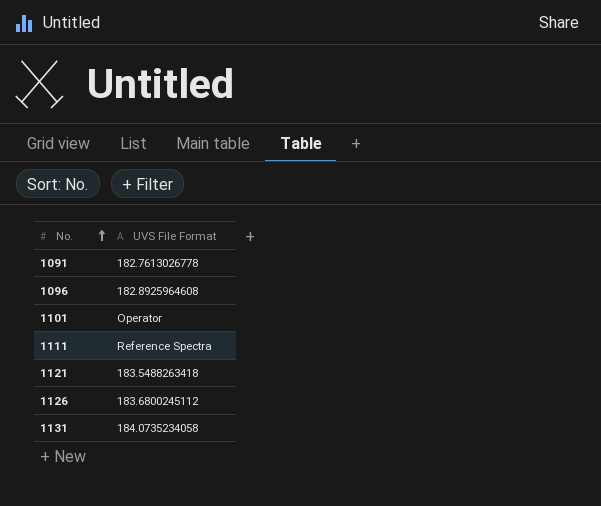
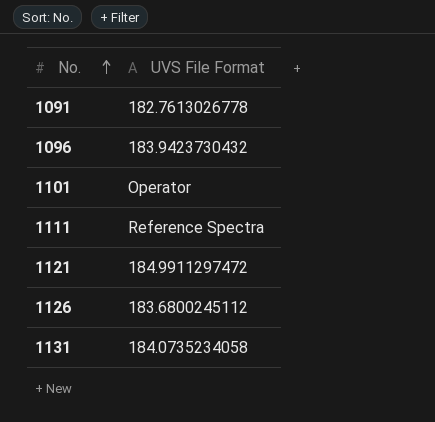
1096 | UVS File Format: 182.8925964608 -> 183.9423730432
1121 | UVS File Format: 183.5488263418 -> 184.9911297472

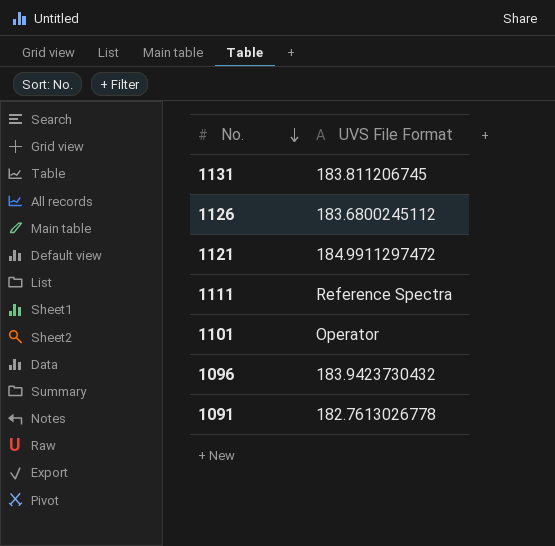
row order: No. ascending -> No. descending
1131 | UVS File Format: 184.0735234058 -> 183.811206745

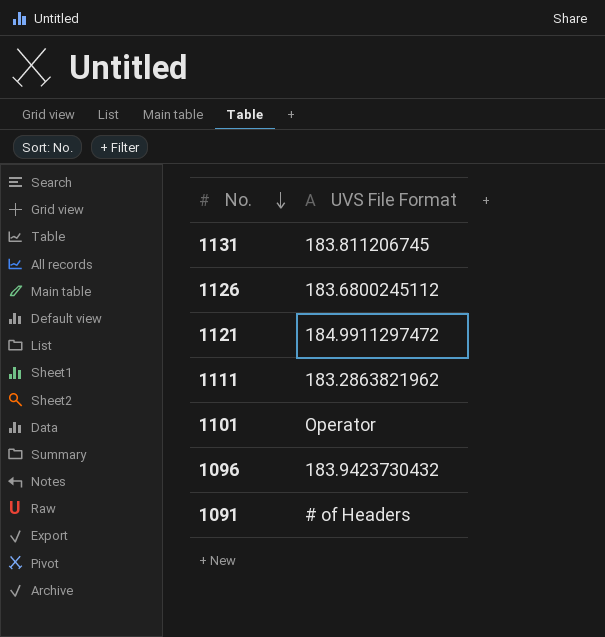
1111 | UVS File Format: Reference Spectra -> 183.2863821962
1091 | UVS File Format: 182.7613026778 -> # of Headers

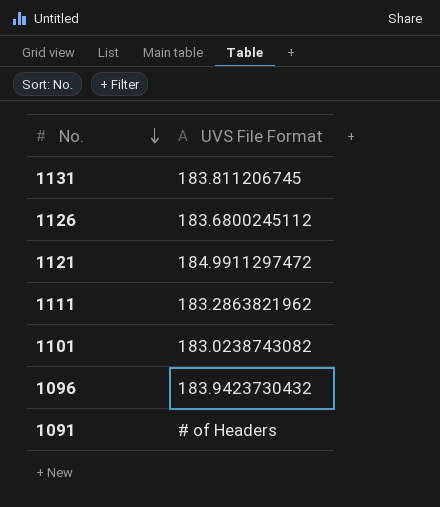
1101 | UVS File Format: Operator -> 183.0238743082

